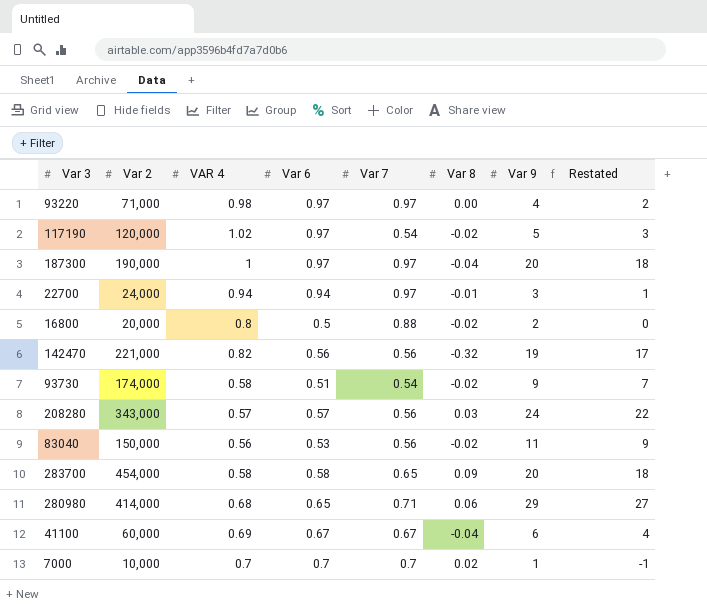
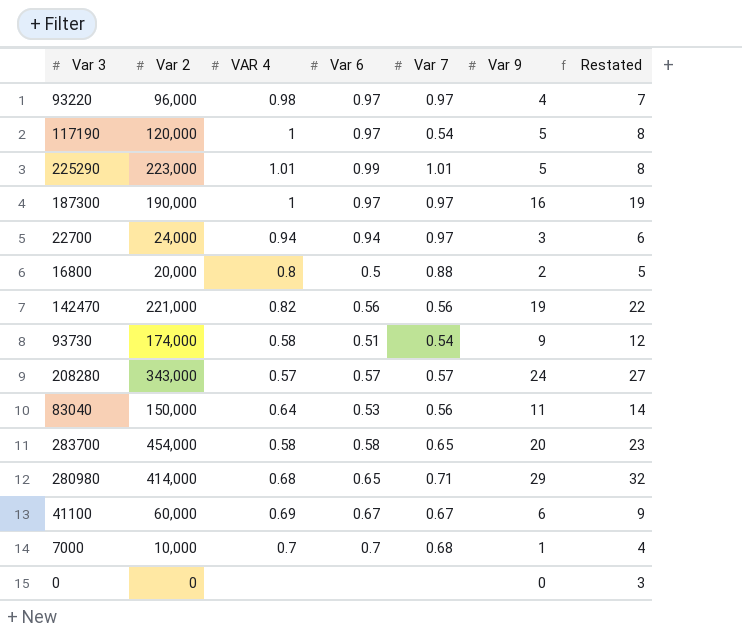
column Var 8 | position: 6 -> none
column Restated | formula: [Var 9] - 2 -> [Var 9] + 3
93220 | Var 2: 71,000 -> 96,000
117190 | VAR 4: 1.02 -> 1
row 225290: none -> 223,000 | 1.01 | 0.99 | 1.01 | 5 | 8
187300 | Var 9: 20 -> 16
208280 | Var 7: 0.56 -> 0.57
83040 | VAR 4: 0.56 -> 0.64
7000 | Var 7: 0.7 -> 0.68
row 0: none -> 0 | none | none | none | 0 | 3

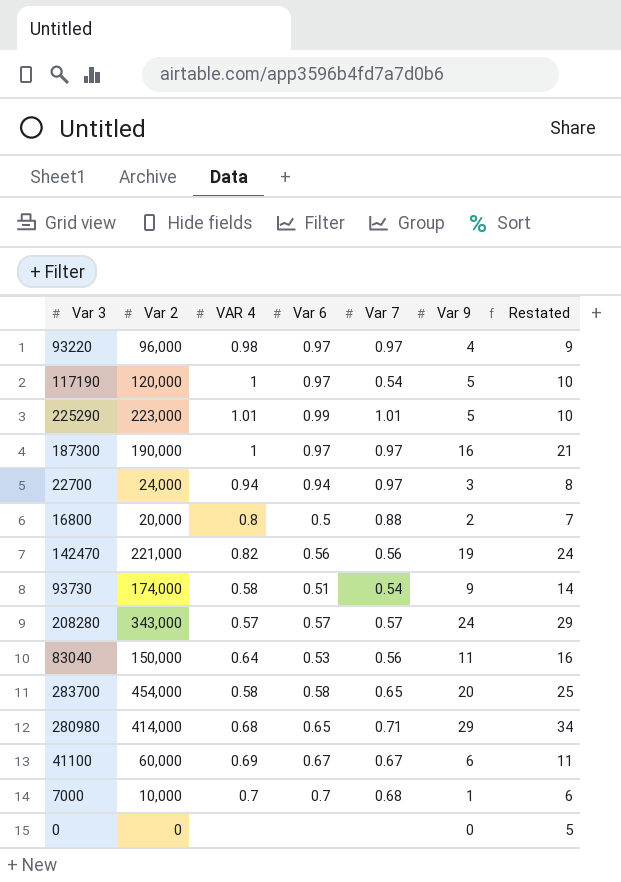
column Restated | formula: [Var 9] + 3 -> [Var 9] + 5

